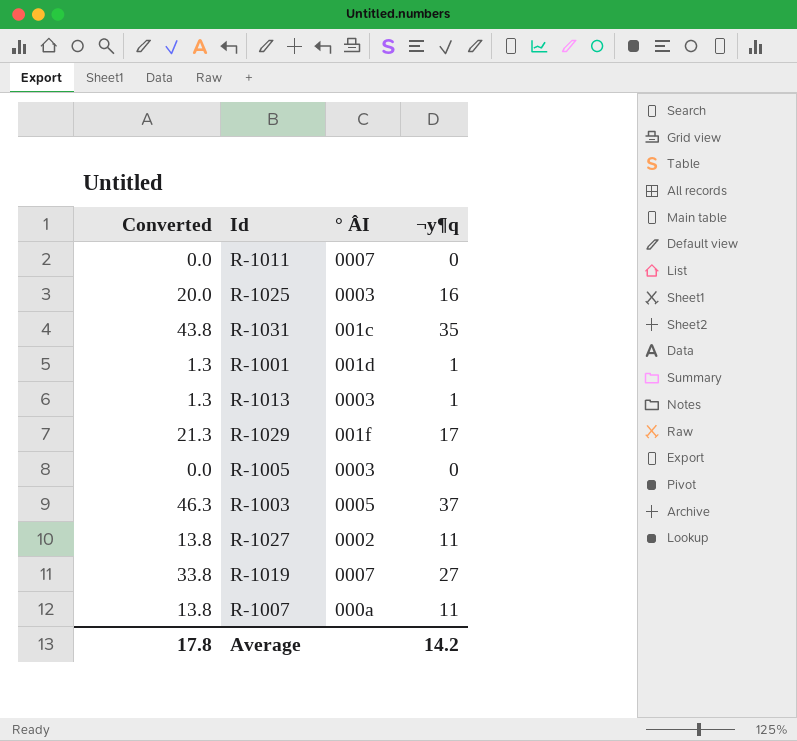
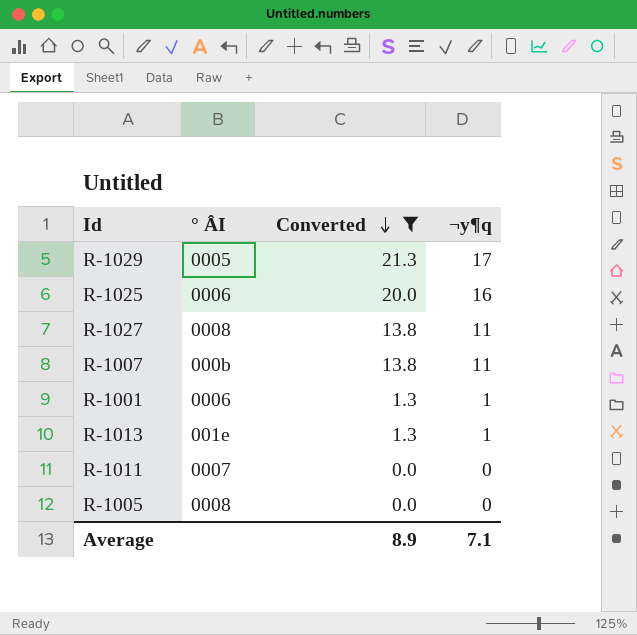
filter: none -> Converted <= 21.3
row order: none -> Converted descending
column Converted | position: 1 -> 3
R-1029 | ° ÂI: 001f -> 0005
R-1025 | ° ÂI: 0003 -> 0006
R-1027 | ° ÂI: 0002 -> 0008
R-1007 | ° ÂI: 000a -> 000b
R-1001 | ° ÂI: 001d -> 0006
R-1013 | ° ÂI: 0003 -> 001e
R-1005 | ° ÂI: 0003 -> 0008
Average | Converted: 17.8 -> 8.9
Average | ¬y¶q: 14.2 -> 7.1

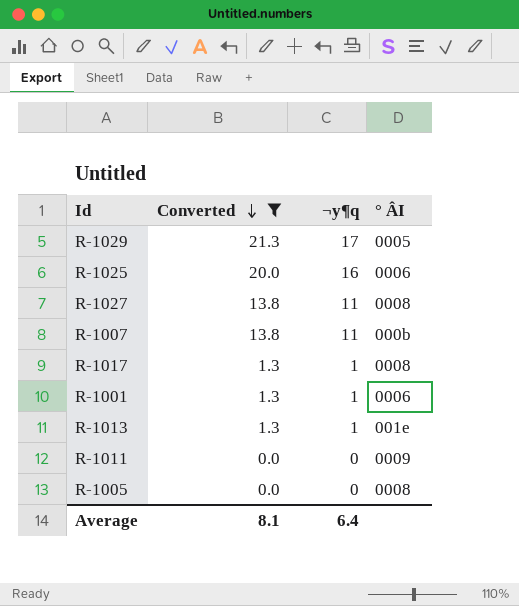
column ° ÂI | position: 2 -> 4
row R-1017: none -> 1.3 | 1 | 0008
R-1011 | ° ÂI: 0007 -> 0009
Average | Converted: 8.9 -> 8.1
Average | ¬y¶q: 7.1 -> 6.4

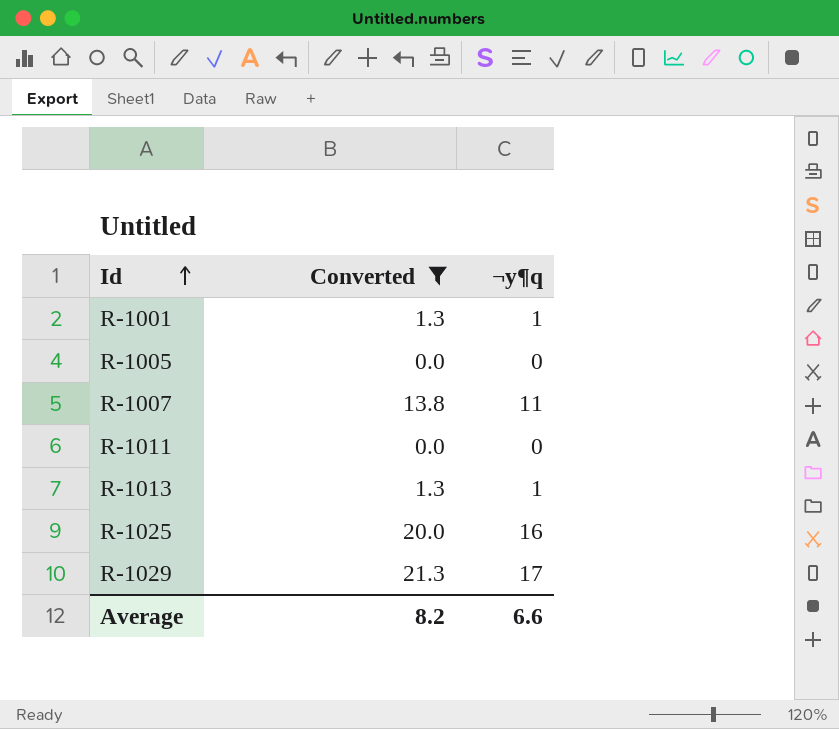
row order: Converted descending -> Id ascending
column ° ÂI | position: 4 -> none
row R-1027: 13.8 | 11 | 0008 -> none
row R-1017: 1.3 | 1 | 0008 -> none
Average | Converted: 8.1 -> 8.2
Average | ¬y¶q: 6.4 -> 6.6

